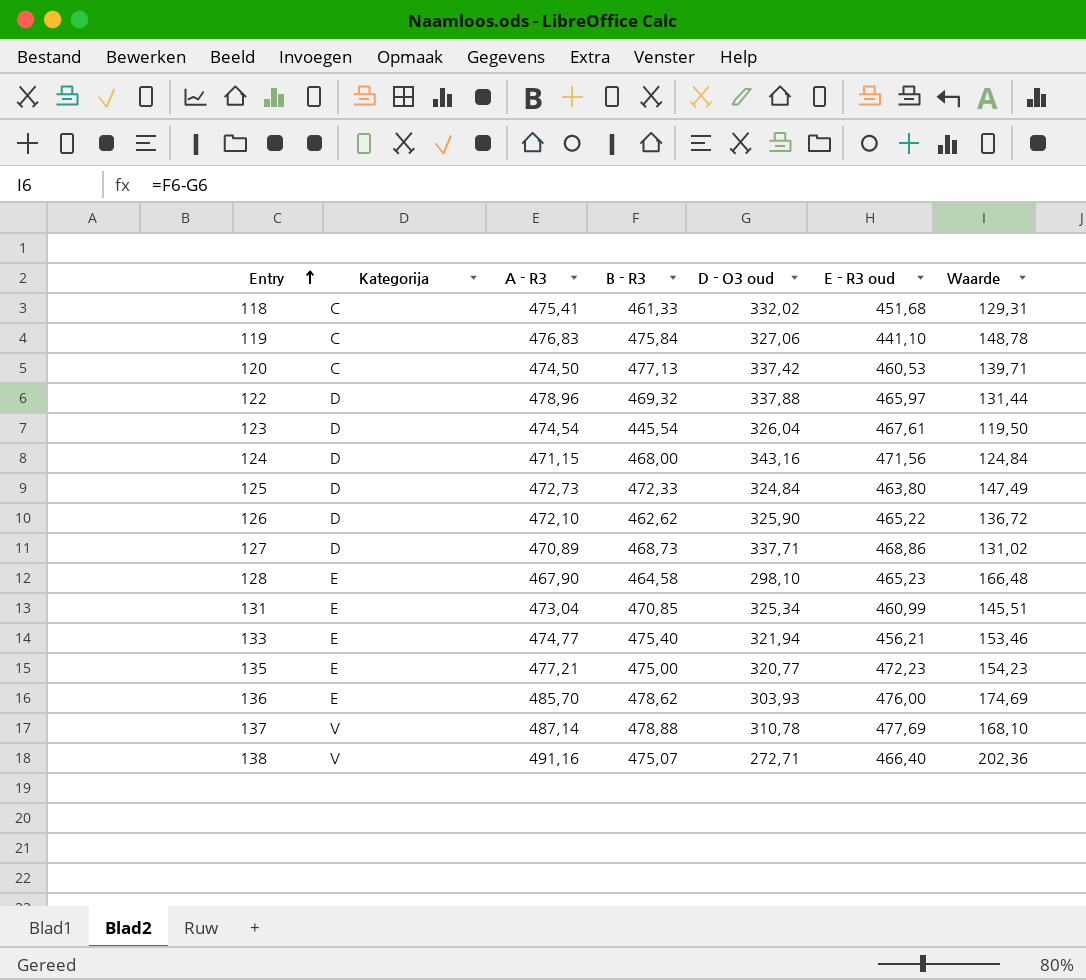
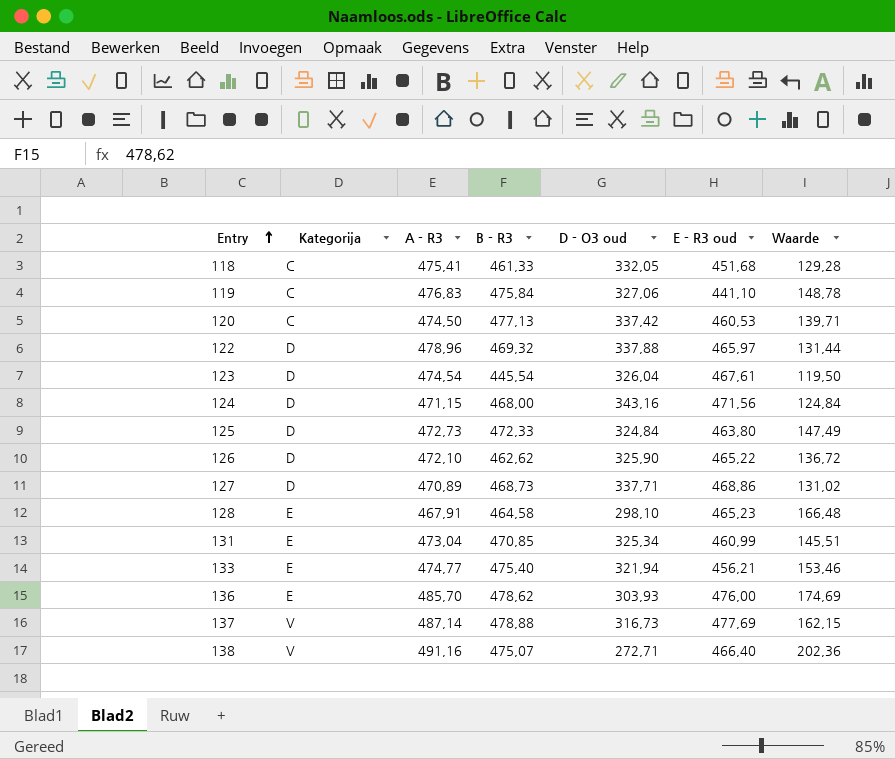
row 135: E | 477,21 | 475,00 | 320,77 | 472,23 | 154,23 -> none
118 | D - O3 oud: 332,02 -> 332,05
118 | Waarde: 129,31 -> 129,28
128 | A - R3: 467,90 -> 467,91
137 | D - O3 oud: 310,78 -> 316,73
137 | Waarde: 168,10 -> 162,15

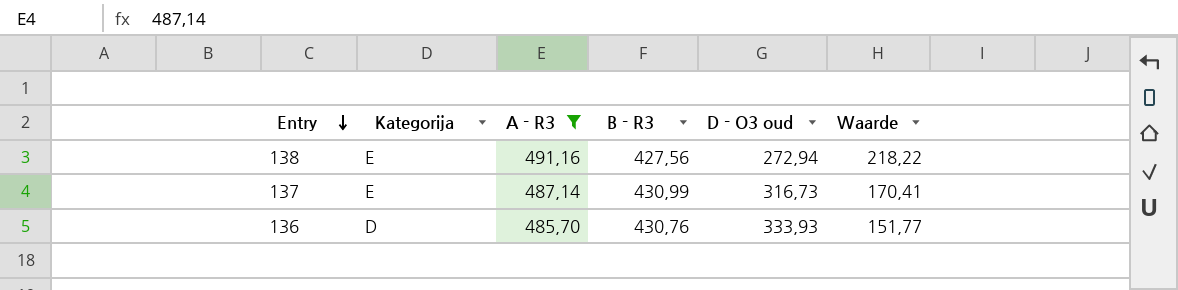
filter: none -> A - R3 >= 485,70
row order: Entry ascending -> Entry descending
column E - R3 oud | position: 6 -> none
column Waarde | formula: [B - R3] - [D - O3 oud] -> [A - R3] - [D - O3 oud]
138 | Kategorija: V -> E
138 | B - R3: 475,07 -> 427,56
138 | D - O3 oud: 272,71 -> 272,94
137 | Kategorija: V -> E
137 | B - R3: 478,88 -> 430,99
136 | Kategorija: E -> D
136 | B - R3: 478,62 -> 430,76
136 | D - O3 oud: 303,93 -> 333,93

